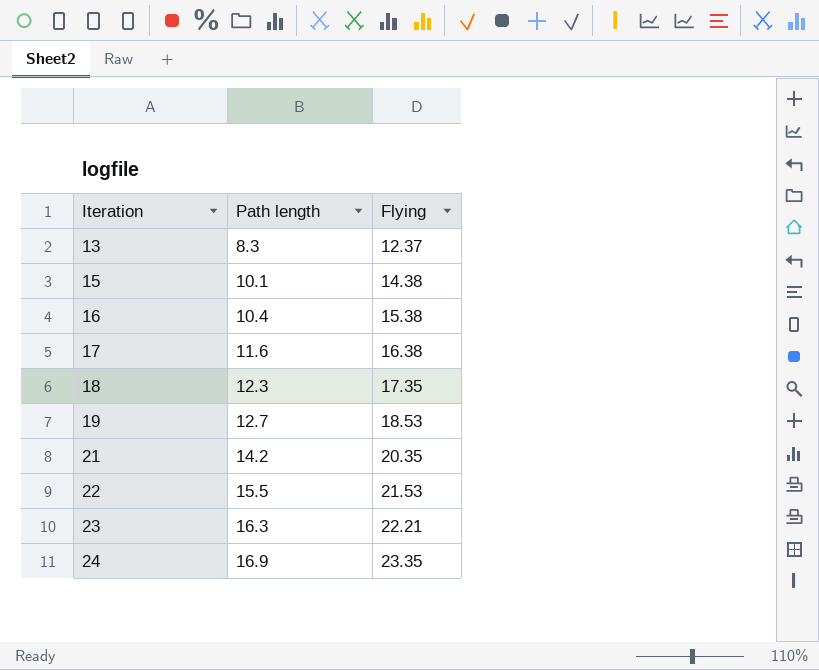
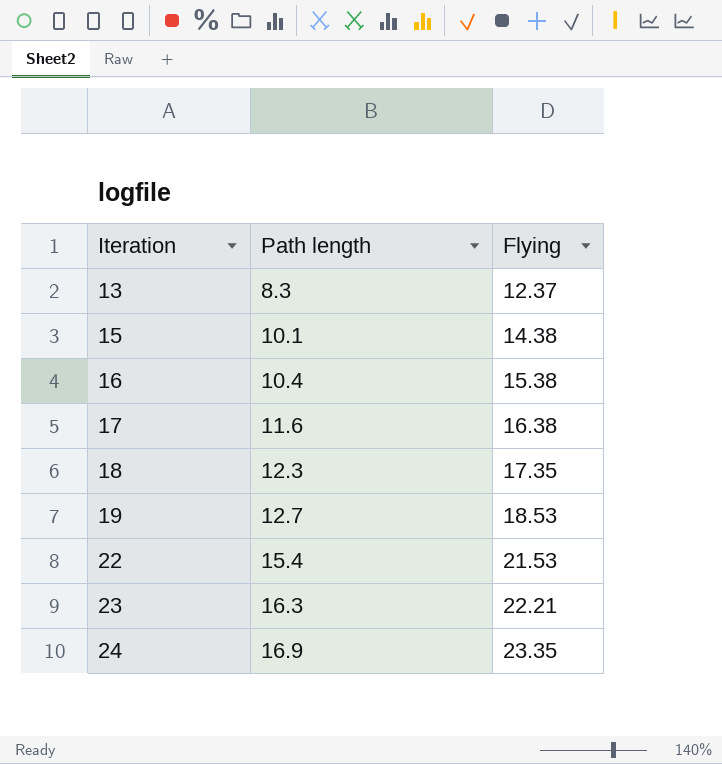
row 21: 14.2 | 20.35 -> none
22 | Path length: 15.5 -> 15.4

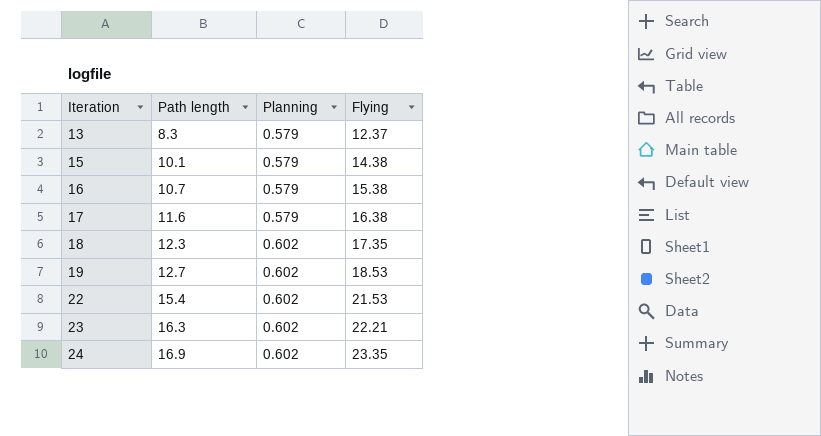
column Planning | position: none -> 3
16 | Path length: 10.4 -> 10.7

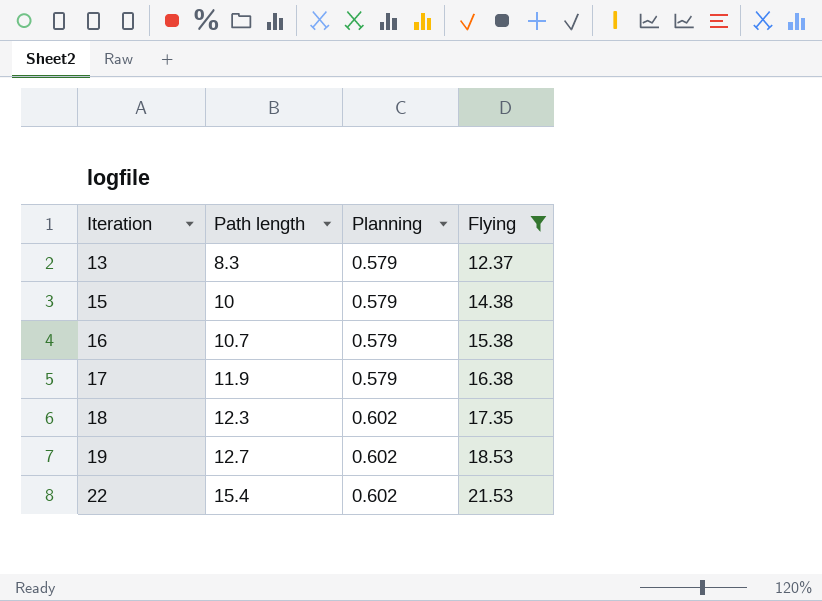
filter: none -> Flying <= 21.53
15 | Path length: 10.1 -> 10
17 | Path length: 11.6 -> 11.9

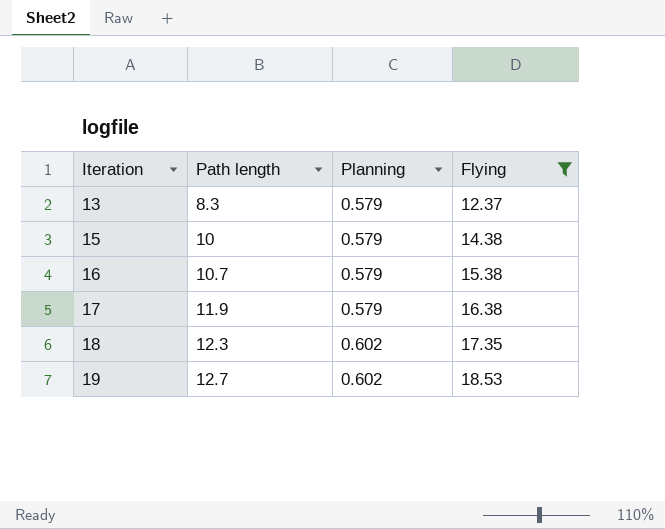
row 22: 15.4 | 0.602 | 21.53 -> none

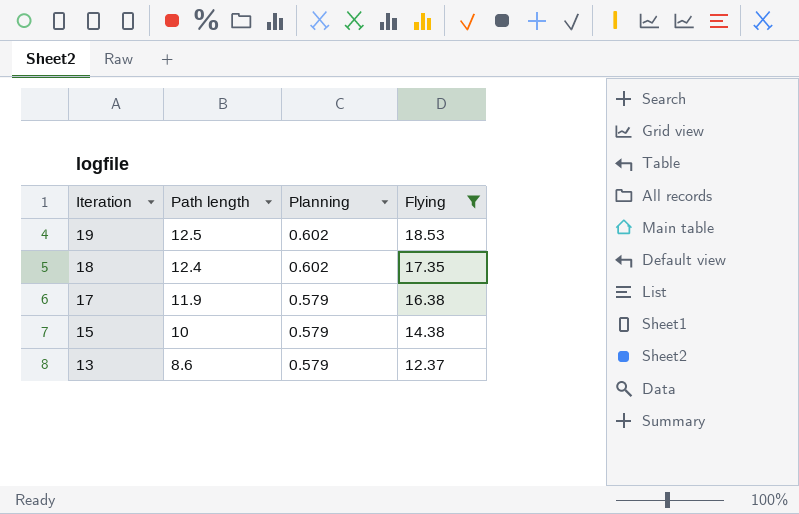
row order: Iteration ascending -> Iteration descending
row 16: 10.7 | 0.579 | 15.38 -> none
19 | Path length: 12.7 -> 12.5
18 | Path length: 12.3 -> 12.4
13 | Path length: 8.3 -> 8.6

